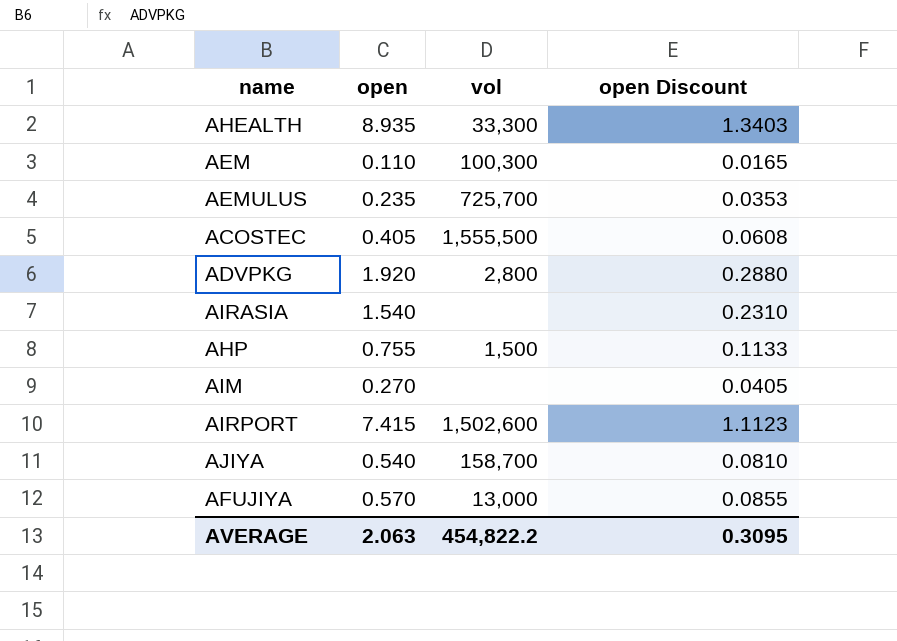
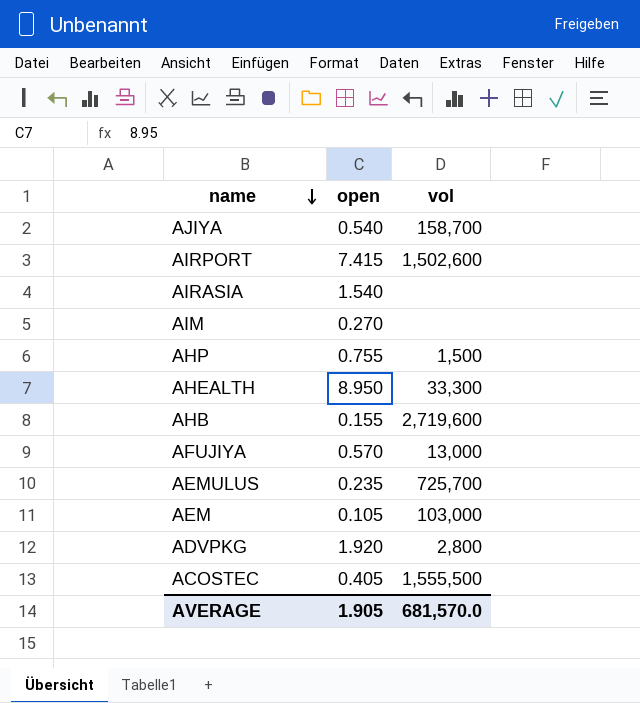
row order: none -> name descending
column open Discount | formula: [open] * 0.15 -> none
AHEALTH | open: 8.935 -> 8.950
row AHB: none -> 0.155 | 2,719,600
AEM | open: 0.110 -> 0.105
AEM | vol: 100,300 -> 103,000
AVERAGE | open: 2.063 -> 1.905
AVERAGE | vol: 454,822.2 -> 681,570.0

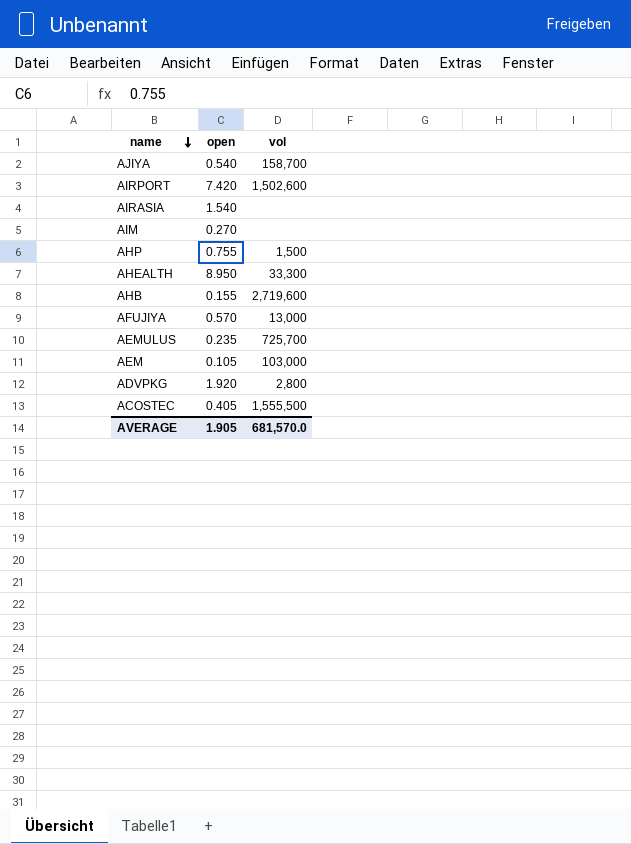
AIRPORT | open: 7.415 -> 7.420

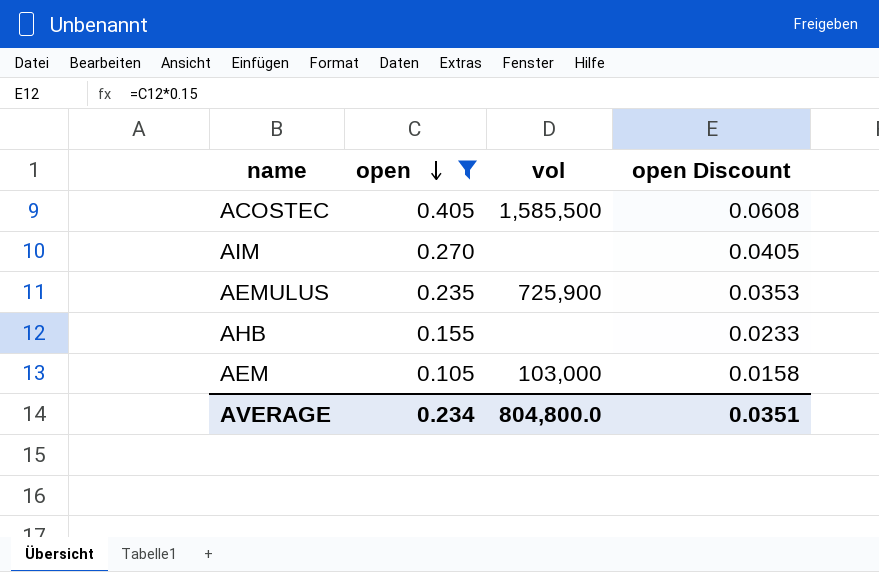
filter: none -> open <= 0.405
row order: name descending -> open descending
column open Discount | formula: none -> [open] * 0.15
ACOSTEC | vol: 1,555,500 -> 1,585,500
AEMULUS | vol: 725,700 -> 725,900
AHB | vol: 2,719,600 -> none
AVERAGE | open: 1.905 -> 0.234
AVERAGE | vol: 681,570.0 -> 804,800.0

